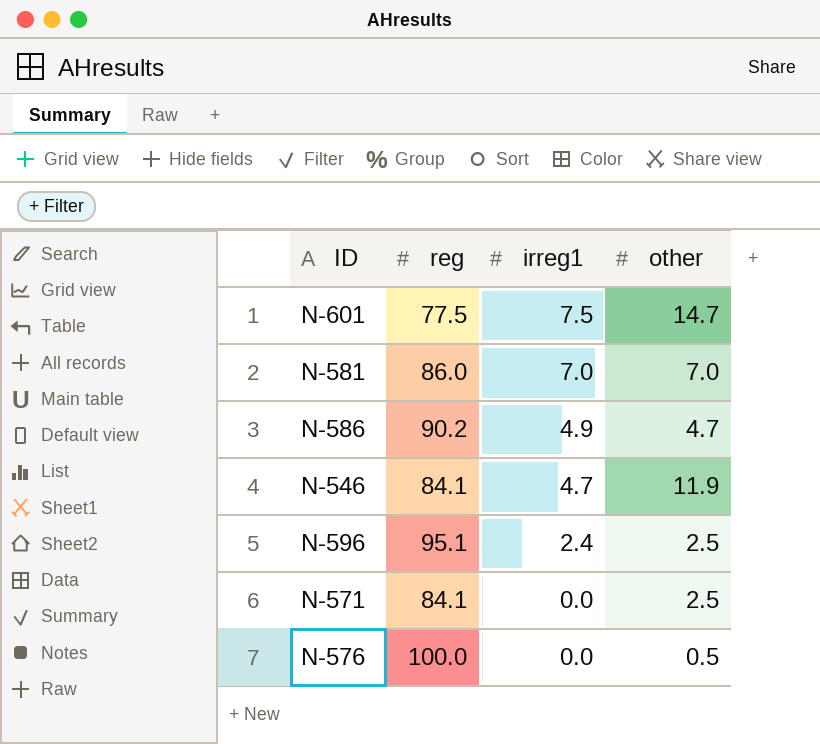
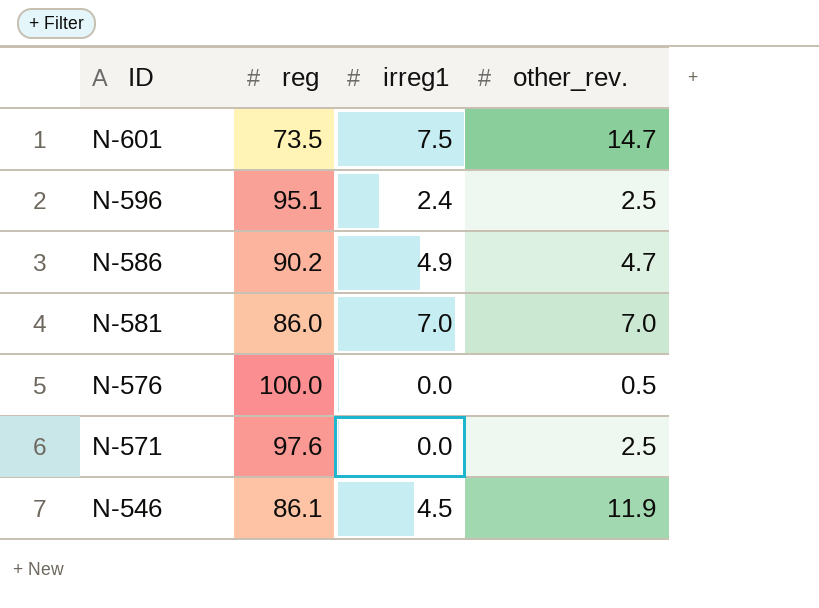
row order: irreg1 descending -> ID descending
column name: other -> other_rev.
N-601 | reg: 77.5 -> 73.5
N-571 | reg: 84.1 -> 97.6
N-546 | reg: 84.1 -> 86.1
N-546 | irreg1: 4.7 -> 4.5

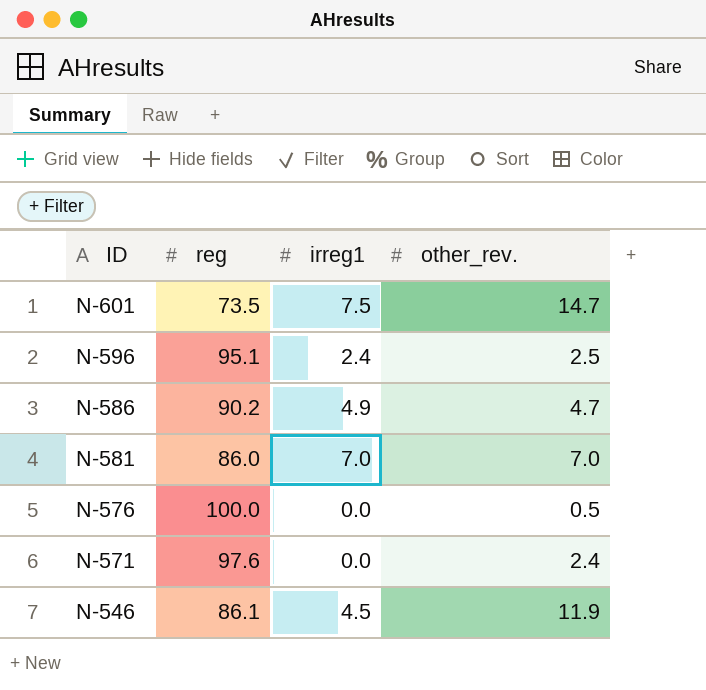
N-571 | other_rev.: 2.5 -> 2.4

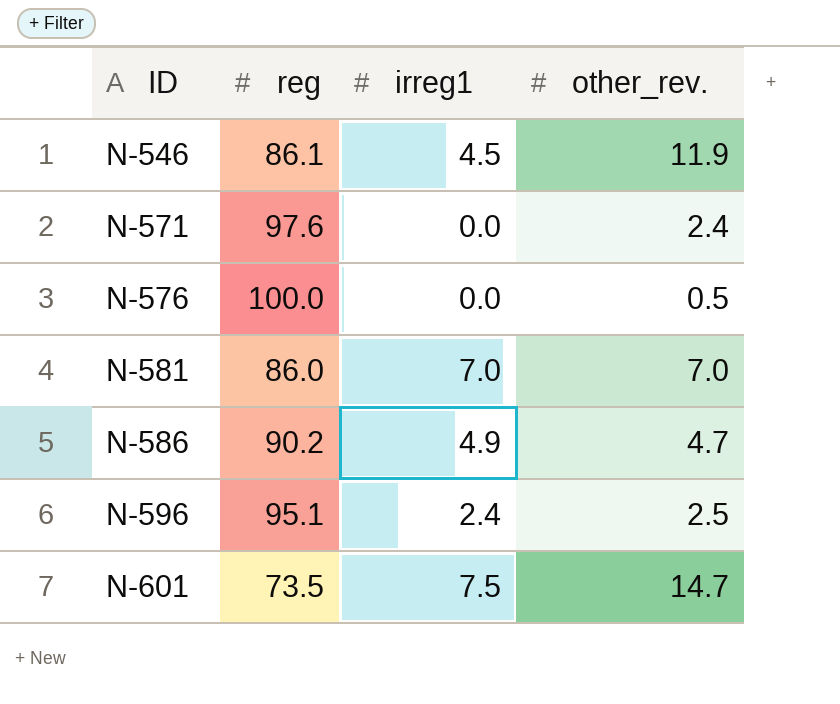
row order: ID descending -> ID ascending

